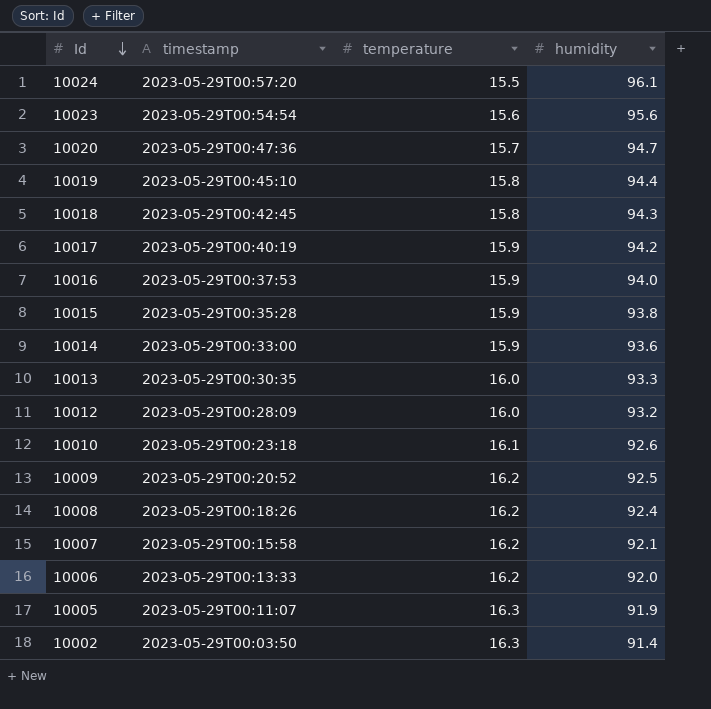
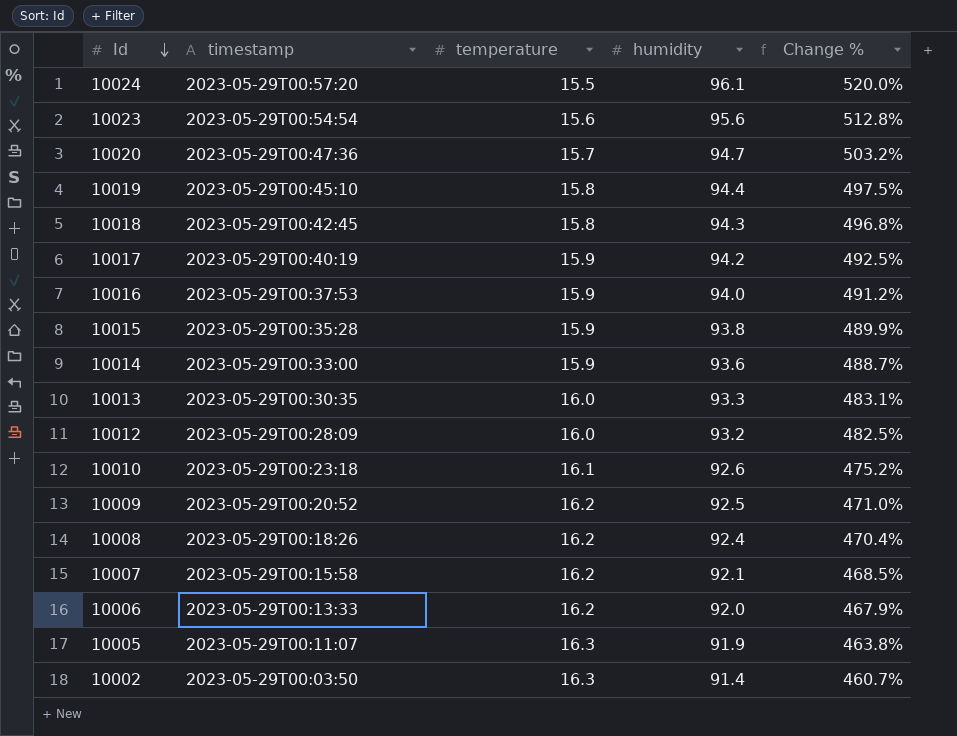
column Change % | formula: none -> ([humidity] - [temperature]) / [temperature]

